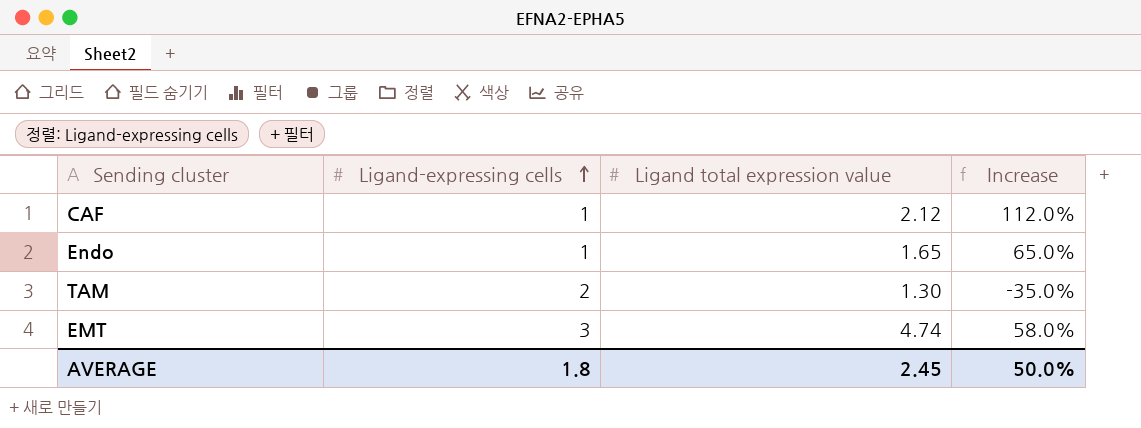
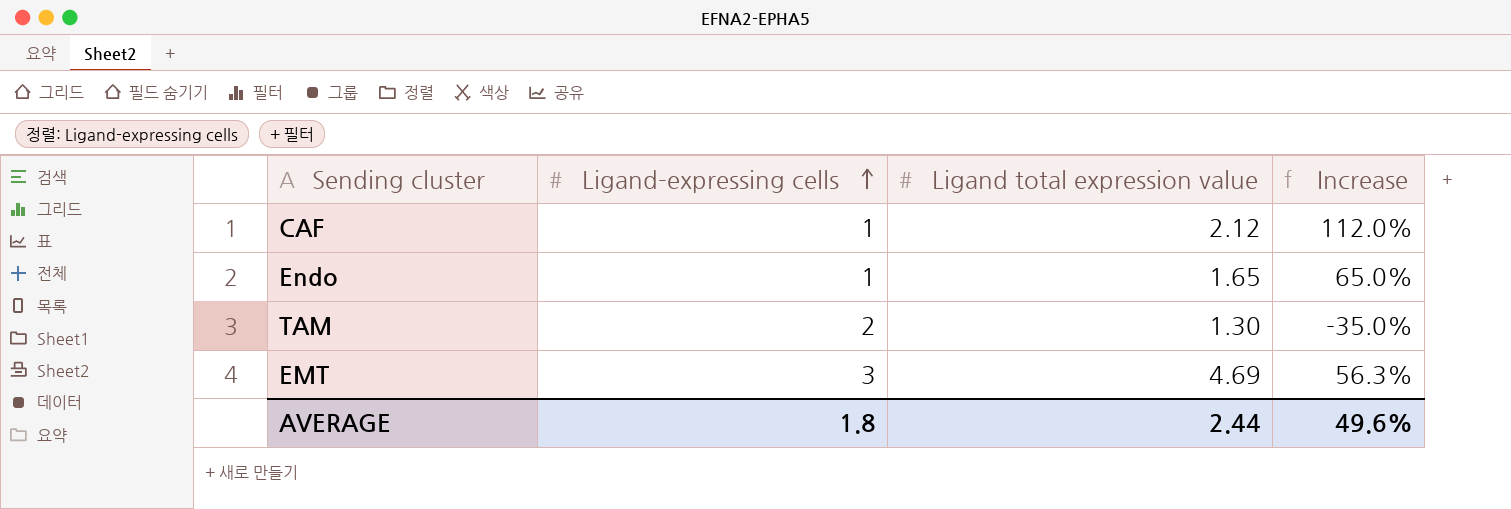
EMT | Ligand total expression value: 4.74 -> 4.69
EMT | Increase: 58.0% -> 56.3%
AVERAGE | Ligand total expression value: 2.45 -> 2.44
AVERAGE | Increase: 50.0% -> 49.6%

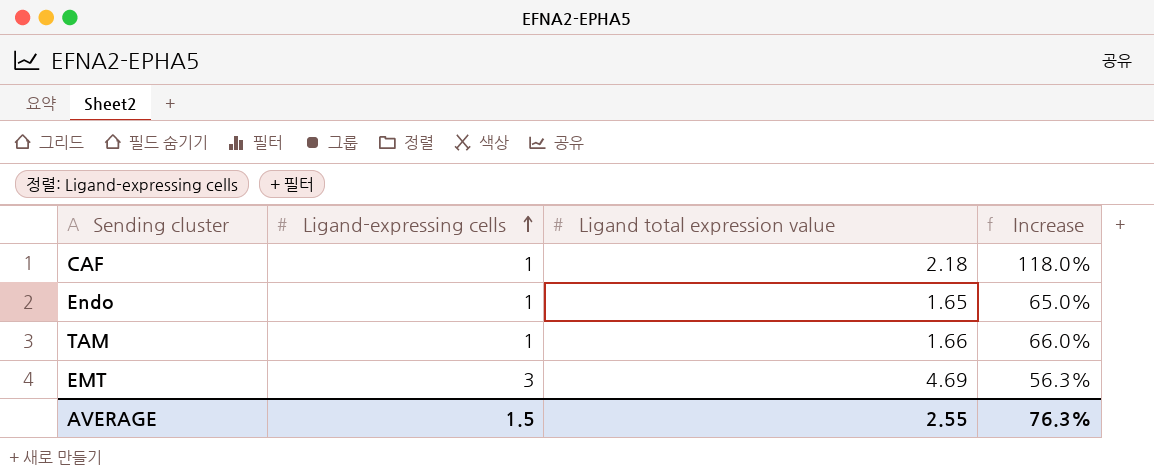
CAF | Ligand total expression value: 2.12 -> 2.18
CAF | Increase: 112.0% -> 118.0%
TAM | Ligand-expressing cells: 2 -> 1
TAM | Ligand total expression value: 1.30 -> 1.66
TAM | Increase: -35.0% -> 66.0%
AVERAGE | Ligand-expressing cells: 1.8 -> 1.5
AVERAGE | Ligand total expression value: 2.44 -> 2.55
AVERAGE | Increase: 49.6% -> 76.3%

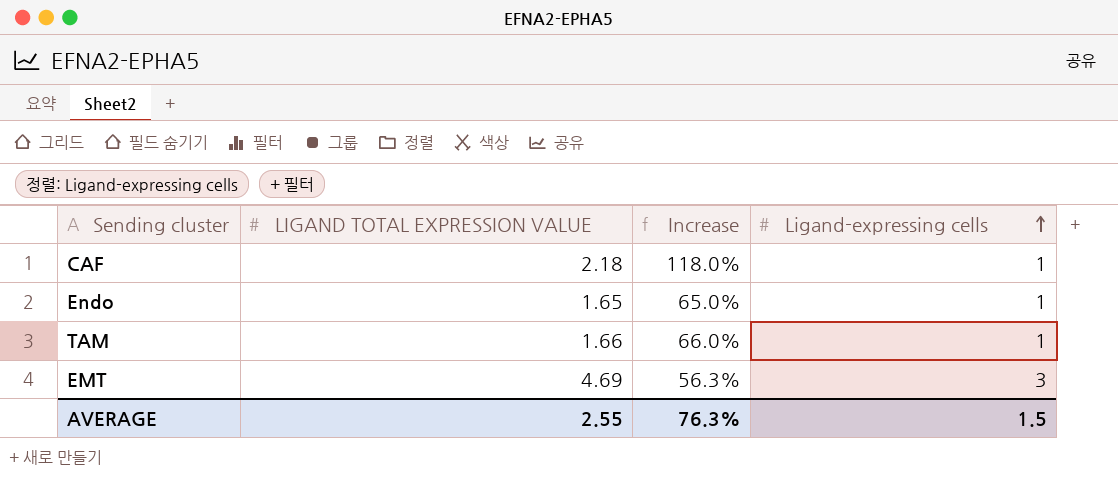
column name: Ligand total expression value -> LIGAND TOTAL EXPRESSION VALUE
column Ligand-expressing cells | position: 2 -> 4

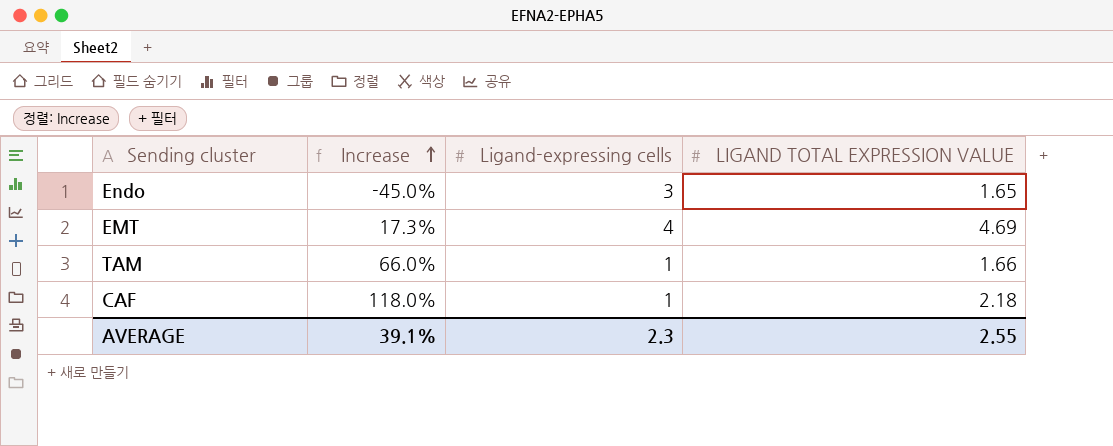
row order: Ligand-expressing cells ascending -> Increase ascending
column LIGAND TOTAL EXPRESSION VALUE | position: 2 -> 4
Endo | Increase: 65.0% -> -45.0%
Endo | Ligand-expressing cells: 1 -> 3
EMT | Increase: 56.3% -> 17.3%
EMT | Ligand-expressing cells: 3 -> 4
AVERAGE | Increase: 76.3% -> 39.1%
AVERAGE | Ligand-expressing cells: 1.5 -> 2.3

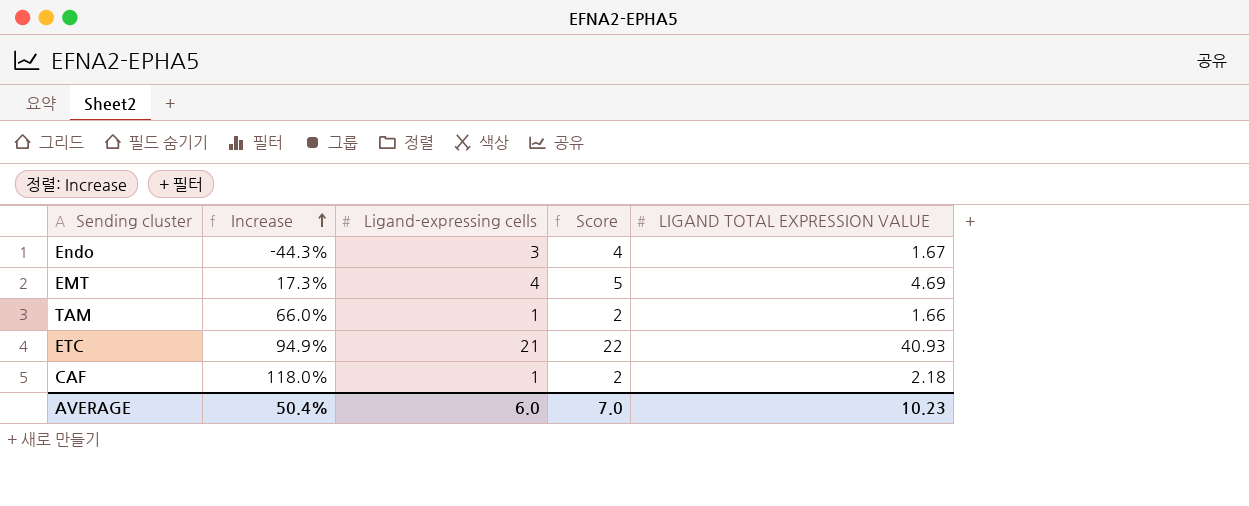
column Score | formula: none -> [Ligand-expressing cells] + 1
Endo | Increase: -45.0% -> -44.3%
Endo | LIGAND TOTAL EXPRESSION VALUE: 1.65 -> 1.67
row ETC: none -> 94.9% | 21 | 22 | 40.93
AVERAGE | Increase: 39.1% -> 50.4%
AVERAGE | Ligand-expressing cells: 2.3 -> 6.0
AVERAGE | LIGAND TOTAL EXPRESSION VALUE: 2.55 -> 10.23

